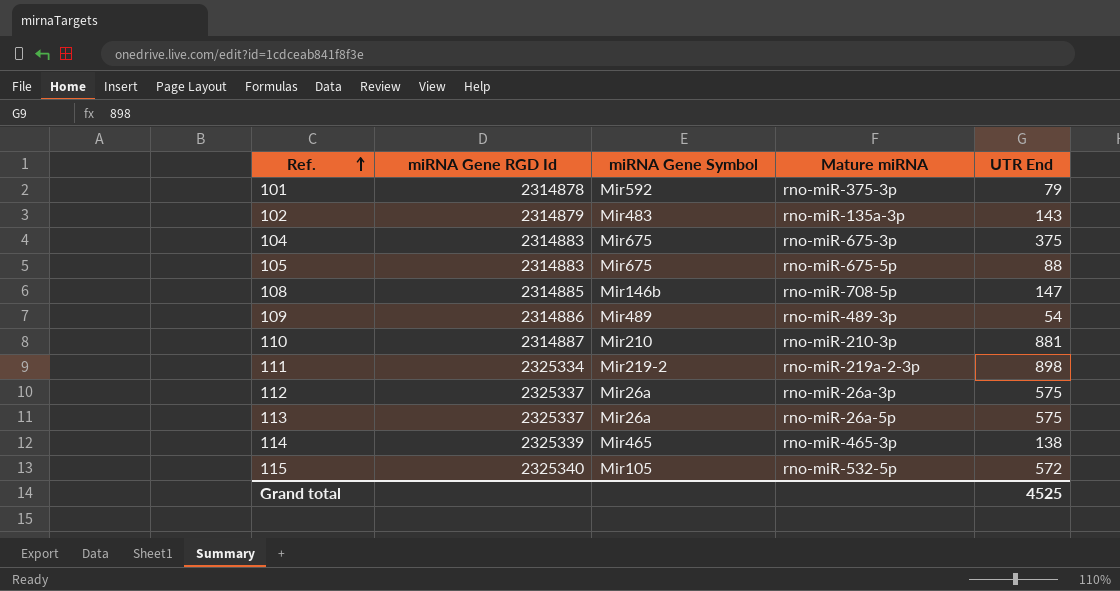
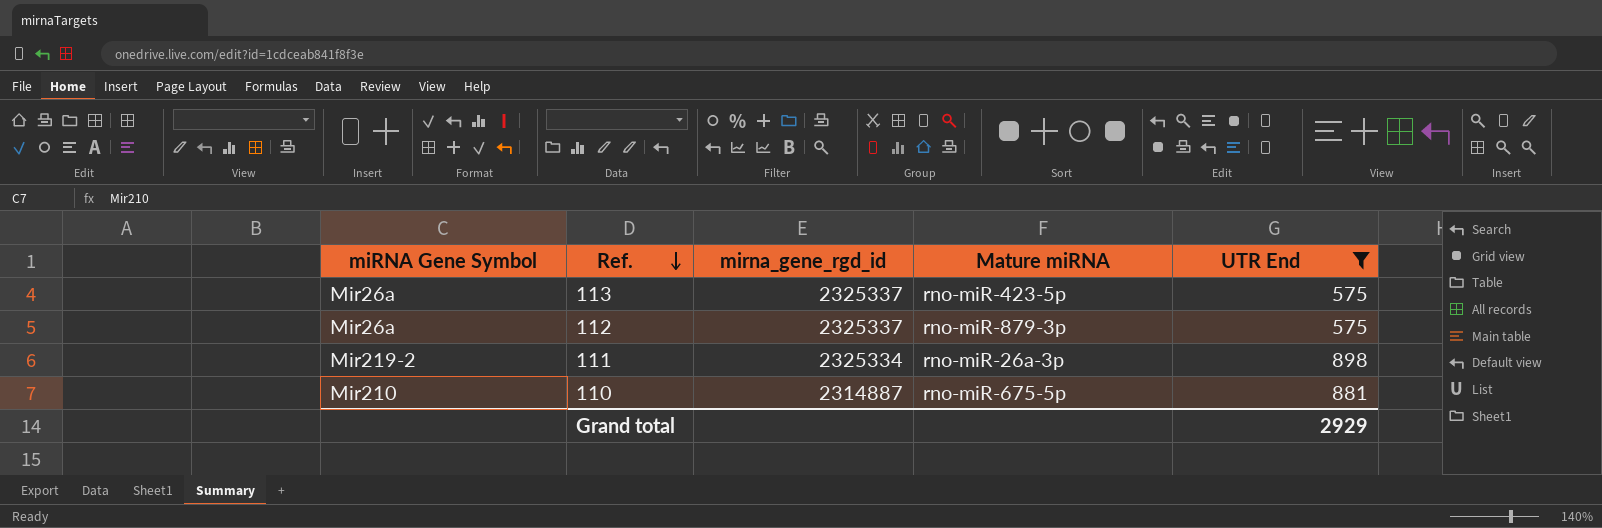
filter: none -> UTR End >= 575
row order: Ref. ascending -> Ref. descending
column miRNA Gene Symbol | position: 3 -> 1
column name: miRNA Gene RGD Id -> mirna_gene_rgd_id
113 | Mature miRNA: rno-miR-26a-5p -> rno-miR-423-5p
112 | Mature miRNA: rno-miR-26a-3p -> rno-miR-879-3p
111 | Mature miRNA: rno-miR-219a-2-3p -> rno-miR-26a-3p
110 | Mature miRNA: rno-miR-210-3p -> rno-miR-675-5p
Grand total | UTR End: 4525 -> 2929

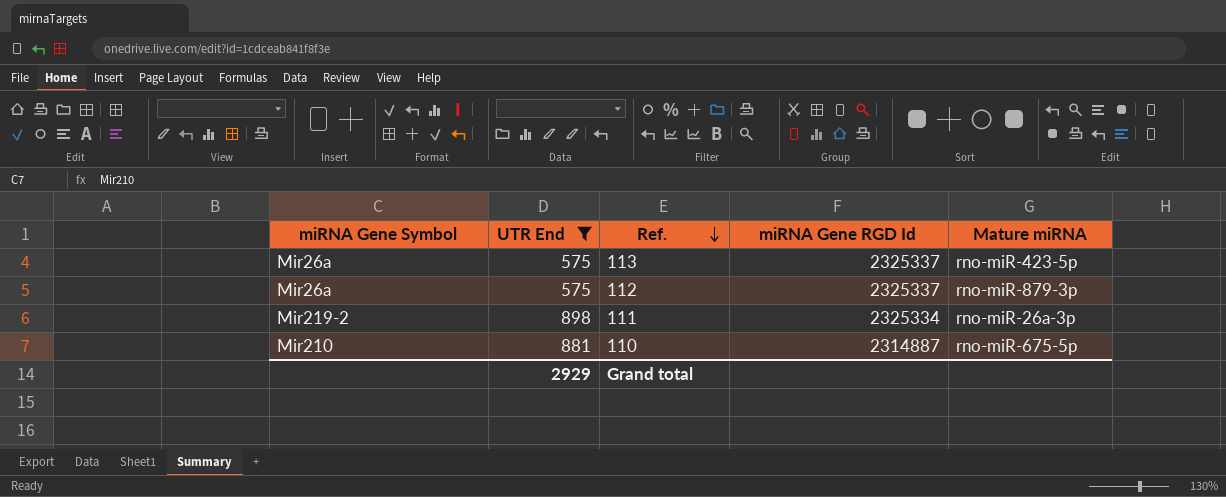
column UTR End | position: 5 -> 2
column name: mirna_gene_rgd_id -> miRNA Gene RGD Id

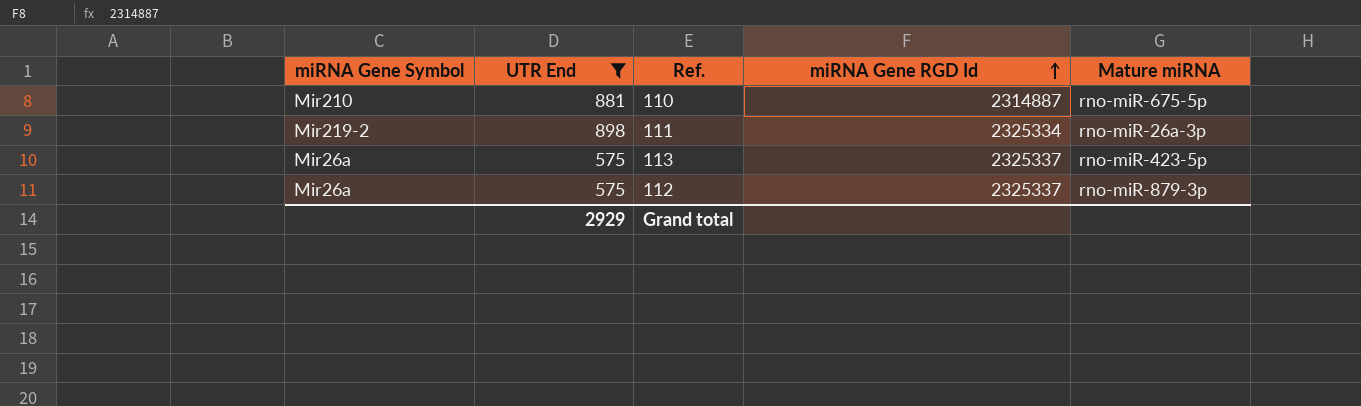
row order: Ref. descending -> miRNA Gene RGD Id ascending

